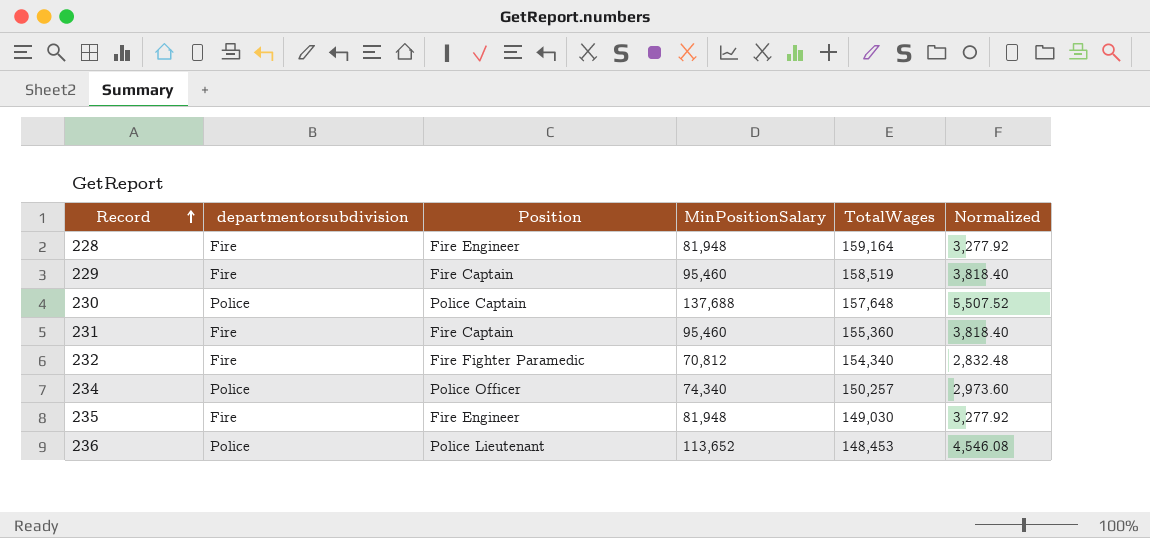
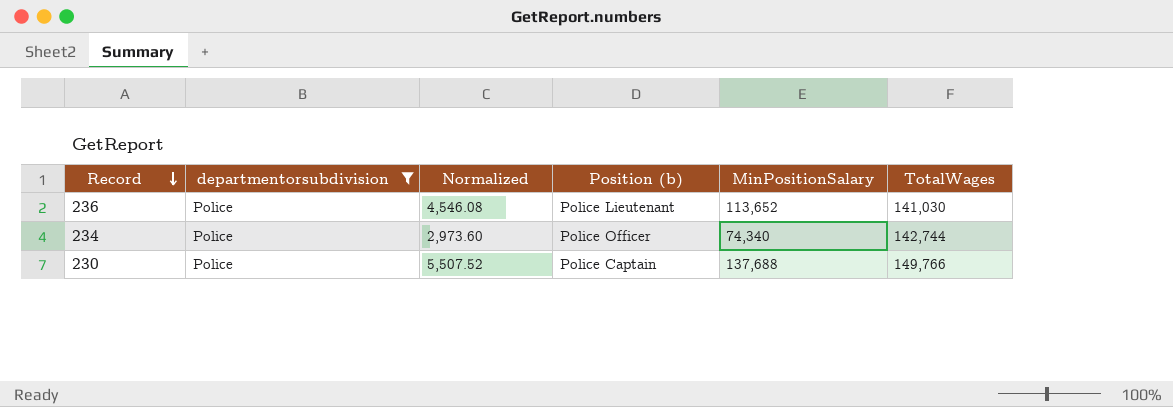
filter: none -> departmentorsubdivision = Police
row order: Record ascending -> Record descending
column Normalized | position: 6 -> 3
column name: Position -> Position (b)
236 | TotalWages: 148,453 -> 141,030
234 | TotalWages: 150,257 -> 142,744
230 | TotalWages: 157,648 -> 149,766

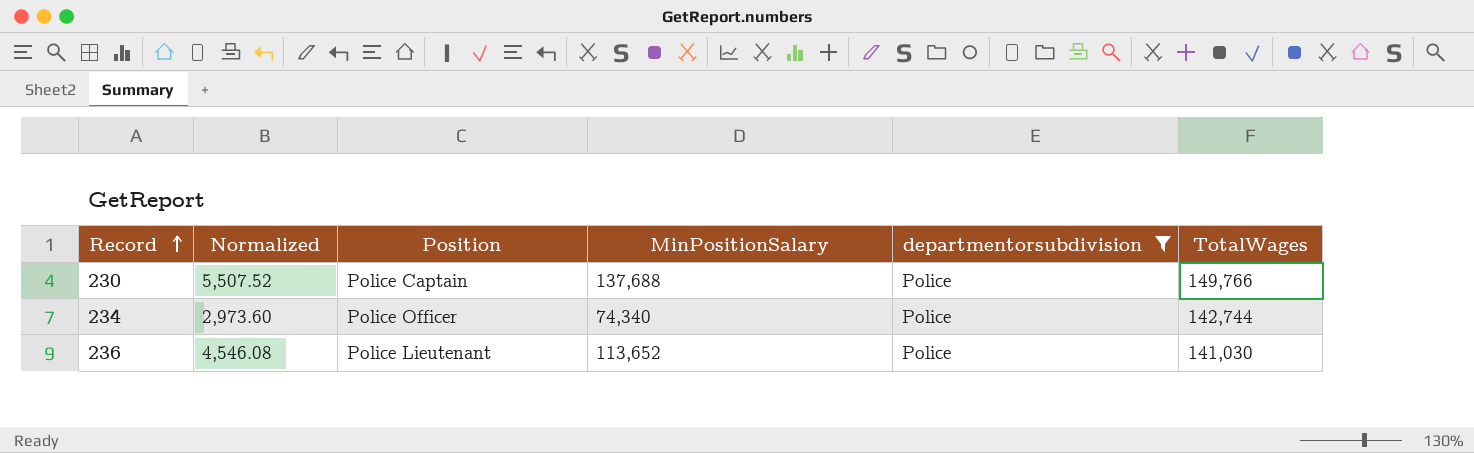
row order: Record descending -> Record ascending
column name: Position (b) -> Position
column departmentorsubdivision | position: 2 -> 5

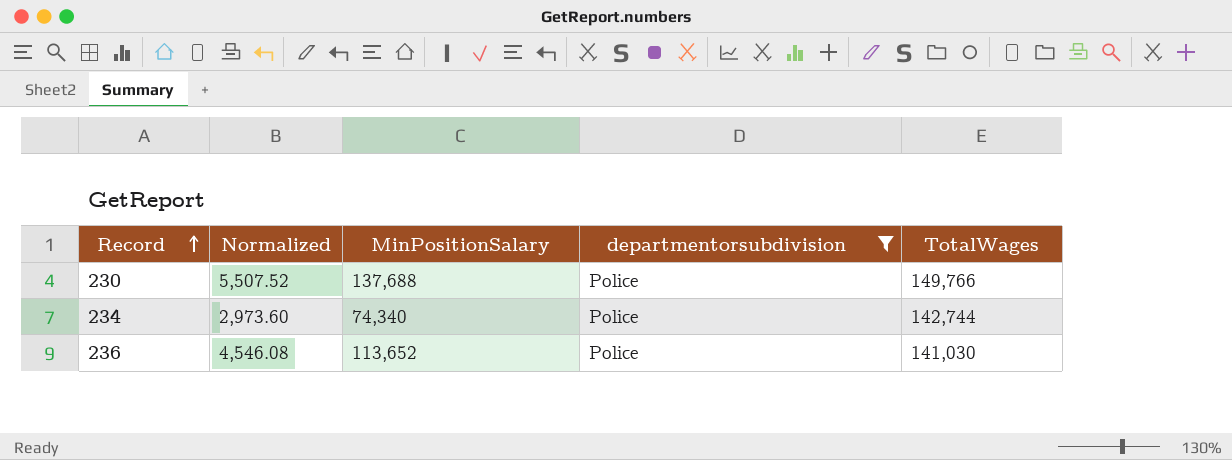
column Position | position: 3 -> none

